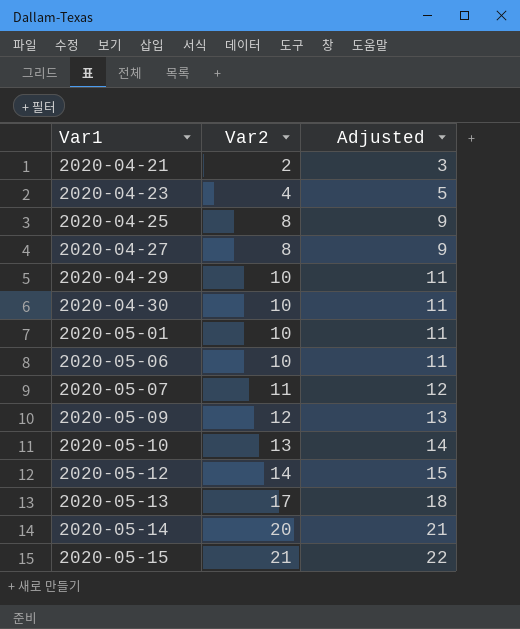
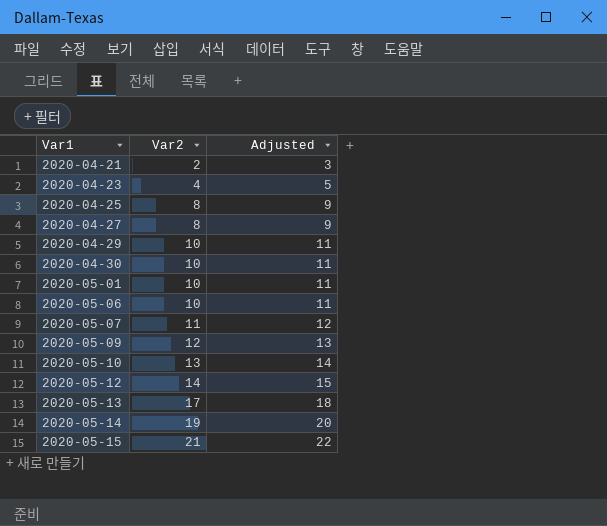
2020-05-14 | Var2: 20 -> 19
2020-05-14 | Adjusted: 21 -> 20

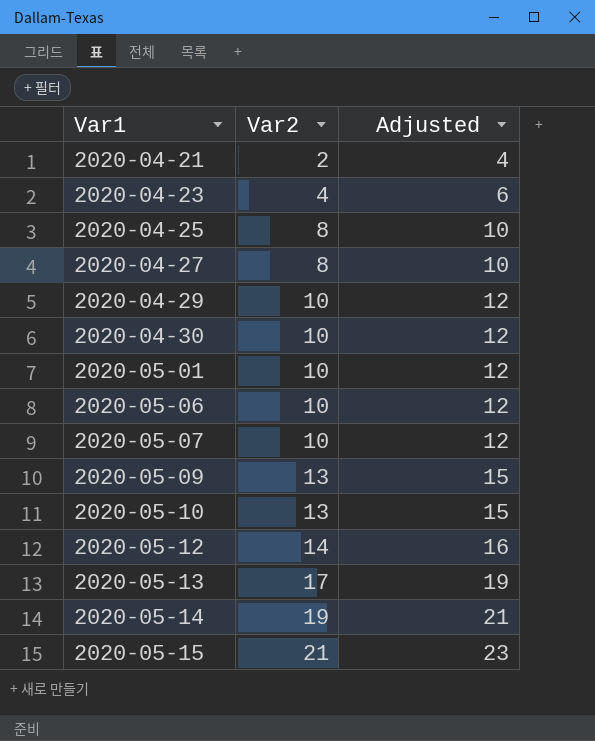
column Adjusted | formula: [Var2] + 1 -> [Var2] + 2
2020-05-07 | Var2: 11 -> 10
2020-05-09 | Var2: 12 -> 13

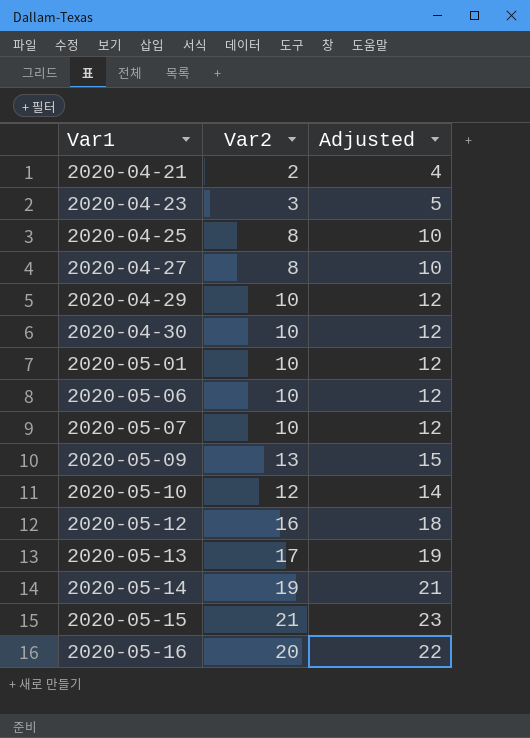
2020-04-23 | Var2: 4 -> 3
2020-04-23 | Adjusted: 6 -> 5
2020-05-10 | Var2: 13 -> 12
2020-05-10 | Adjusted: 15 -> 14
2020-05-12 | Var2: 14 -> 16
2020-05-12 | Adjusted: 16 -> 18
row 2020-05-16: none -> 20 | 22

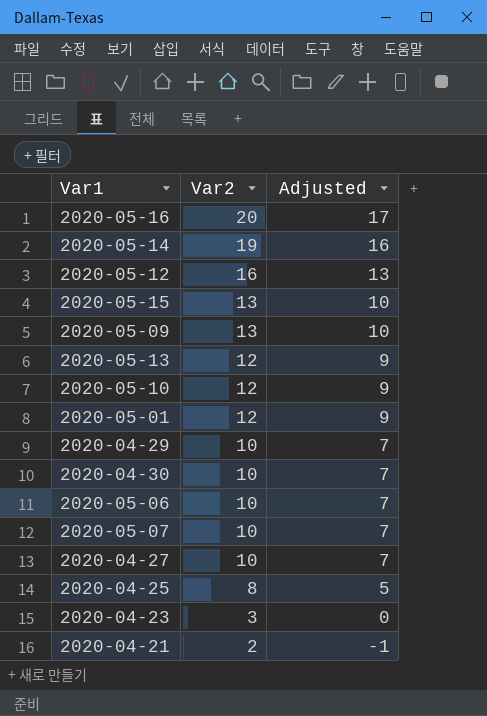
row order: Var1 ascending -> Var2 descending
column Adjusted | formula: [Var2] + 2 -> [Var2] - 3
2020-05-15 | Var2: 21 -> 13
2020-05-13 | Var2: 17 -> 12
2020-05-01 | Var2: 10 -> 12
2020-04-27 | Var2: 8 -> 10

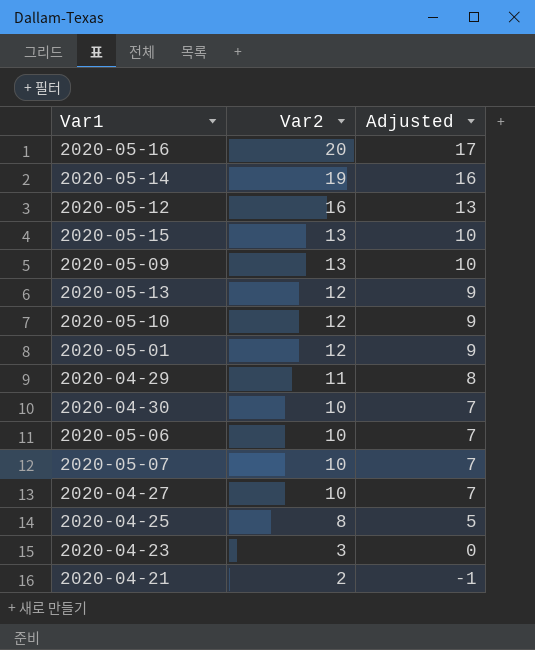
2020-04-29 | Var2: 10 -> 11
2020-04-29 | Adjusted: 7 -> 8

